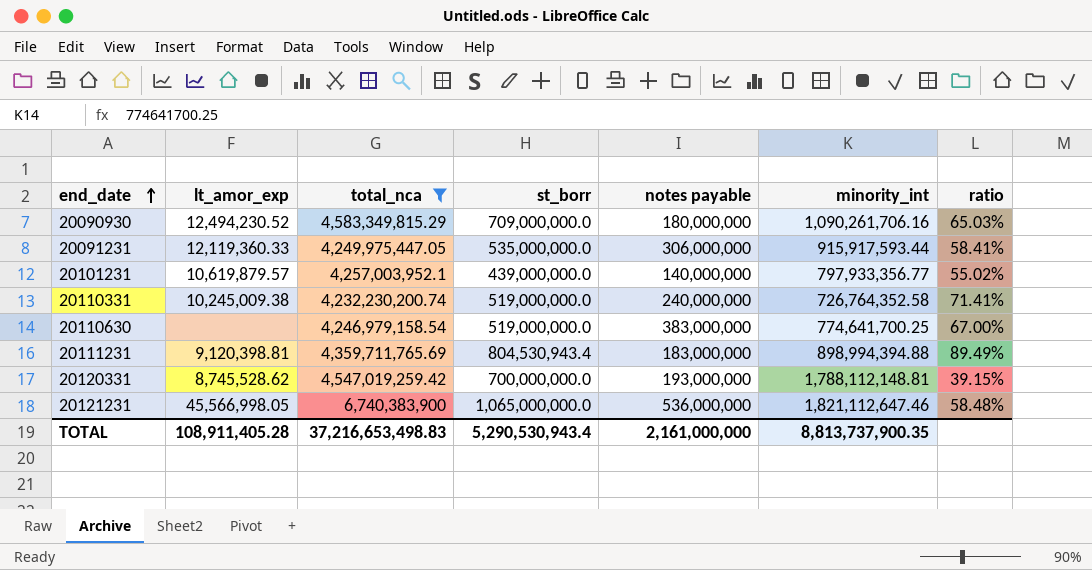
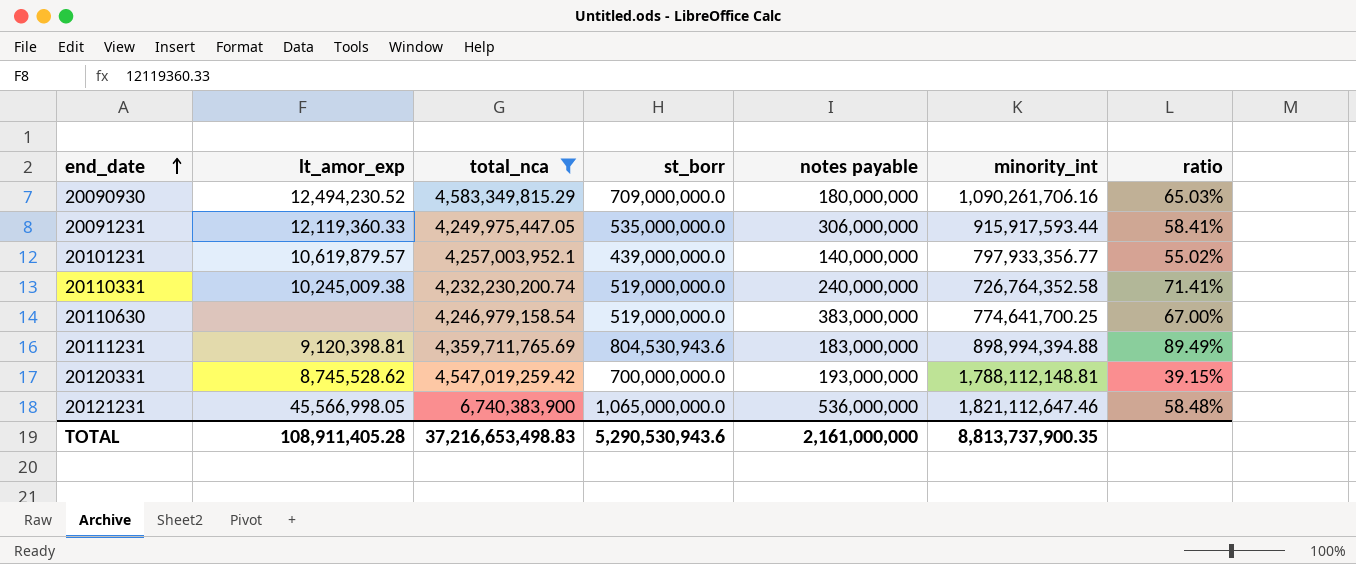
20111231 | st_borr: 804,530,943.4 -> 804,530,943.6
TOTAL | st_borr: 5,290,530,943.4 -> 5,290,530,943.6

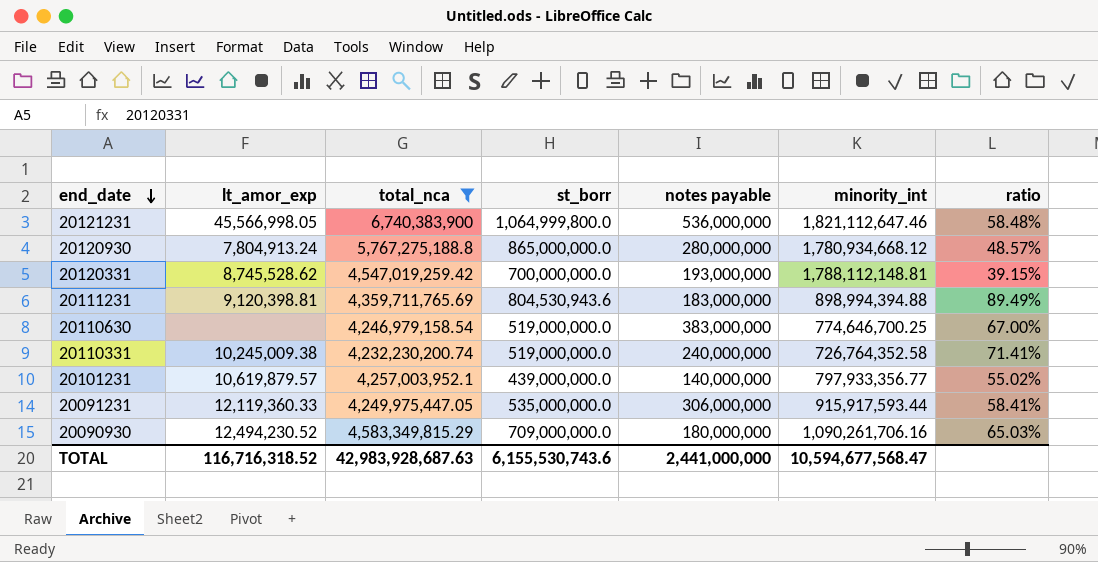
row order: end_date ascending -> end_date descending
20121231 | st_borr: 1,065,000,000.0 -> 1,064,999,800.0
row 20120930: none -> 7,804,913.24 | 5,767,275,188.8 | 865,000,000.0 | 280,000,000 | 1,780,934,668.12 | 48.57%
20110630 | minority_int: 774,641,700.25 -> 774,646,700.25
TOTAL | lt_amor_exp: 108,911,405.28 -> 116,716,318.52
TOTAL | total_nca: 37,216,653,498.83 -> 42,983,928,687.63
TOTAL | st_borr: 5,290,530,943.6 -> 6,155,530,743.6
TOTAL | notes payable: 2,161,000,000 -> 2,441,000,000
TOTAL | minority_int: 8,813,737,900.35 -> 10,594,677,568.47

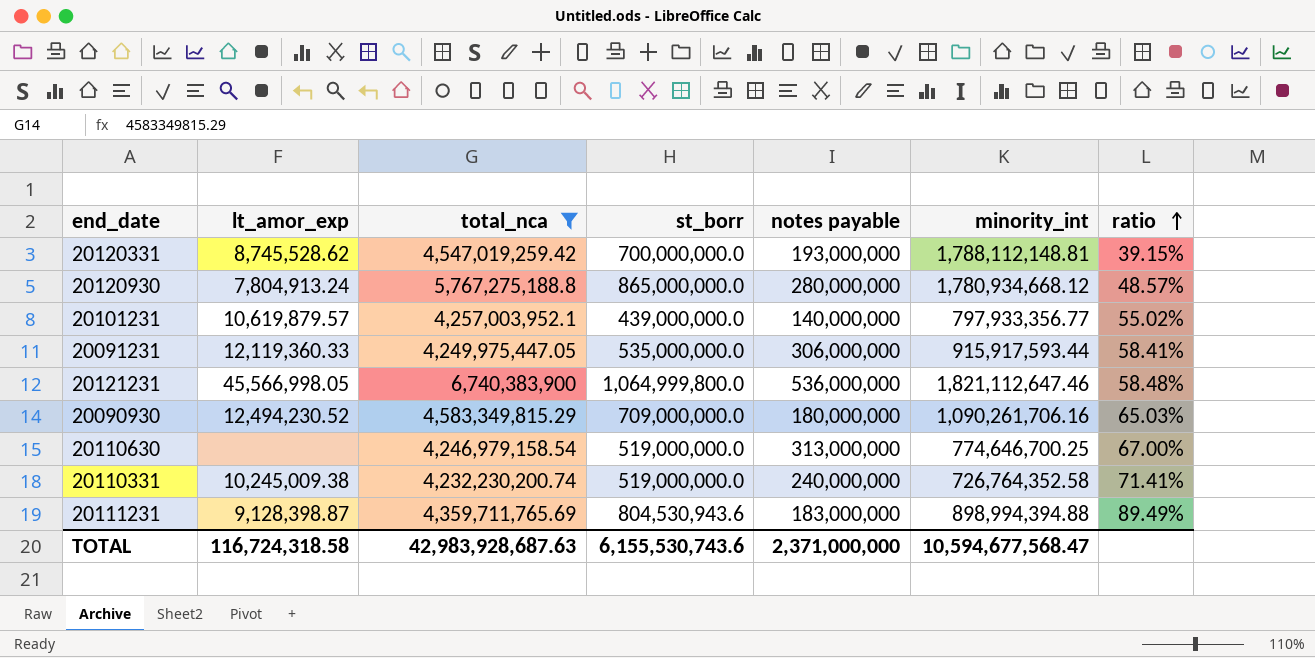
row order: end_date descending -> ratio ascending
20110630 | notes payable: 383,000,000 -> 313,000,000
20111231 | lt_amor_exp: 9,120,398.81 -> 9,128,398.87
TOTAL | lt_amor_exp: 116,716,318.52 -> 116,724,318.58
TOTAL | notes payable: 2,441,000,000 -> 2,371,000,000

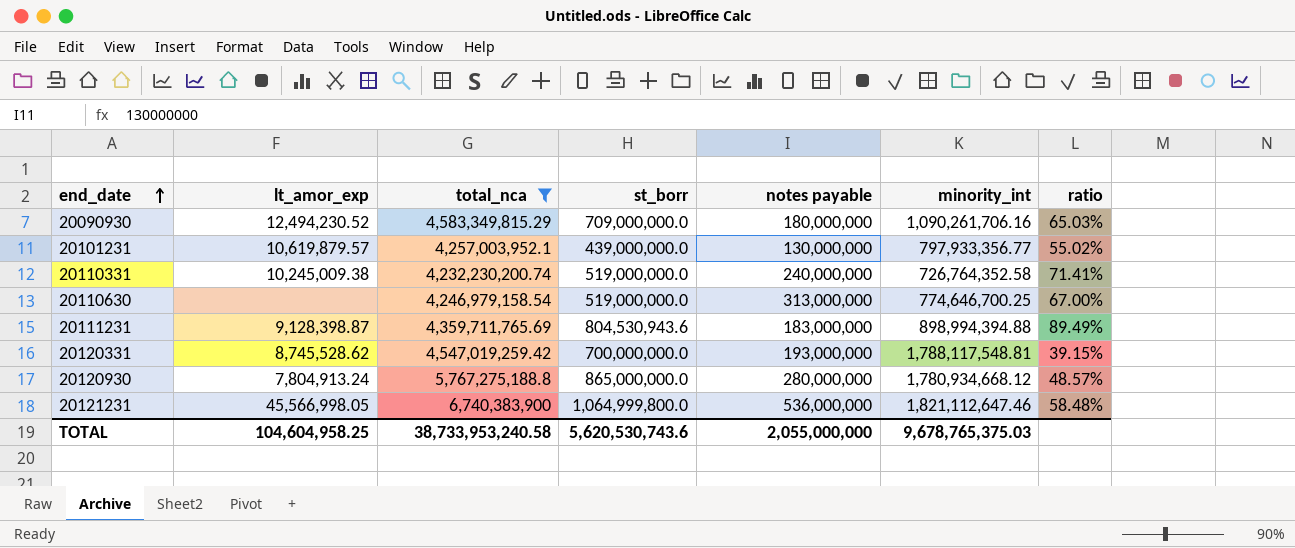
row order: ratio ascending -> end_date ascending
row 20091231: 12,119,360.33 | 4,249,975,447.05 | 535,000,000.0 | 306,000,000 | 915,917,593.44 | 58.41% -> none
20101231 | notes payable: 140,000,000 -> 130,000,000
20120331 | minority_int: 1,788,112,148.81 -> 1,788,117,548.81
TOTAL | lt_amor_exp: 116,724,318.58 -> 104,604,958.25
TOTAL | total_nca: 42,983,928,687.63 -> 38,733,953,240.58
TOTAL | st_borr: 6,155,530,743.6 -> 5,620,530,743.6
TOTAL | notes payable: 2,371,000,000 -> 2,055,000,000
TOTAL | minority_int: 10,594,677,568.47 -> 9,678,765,375.03

